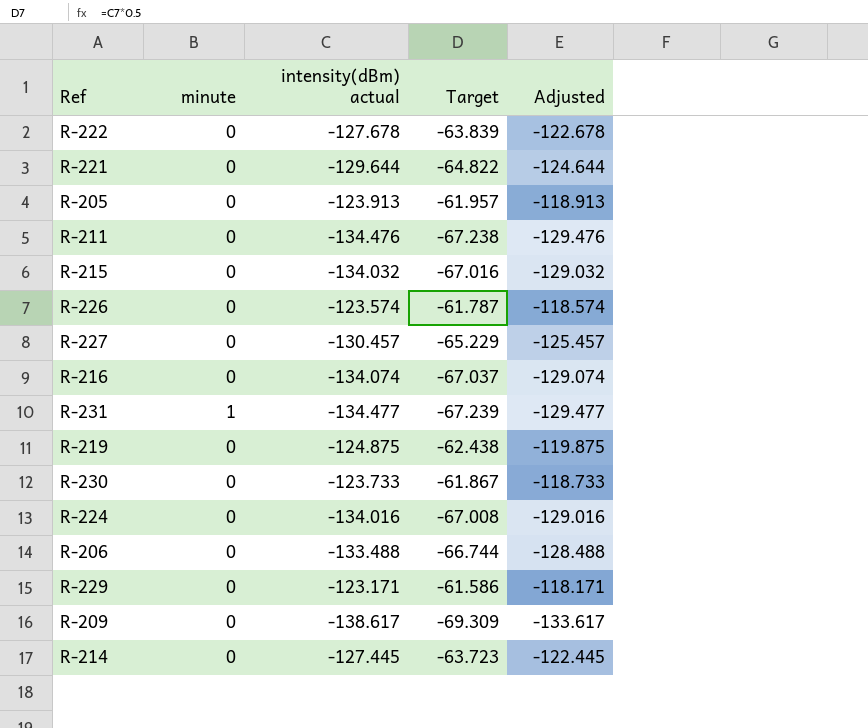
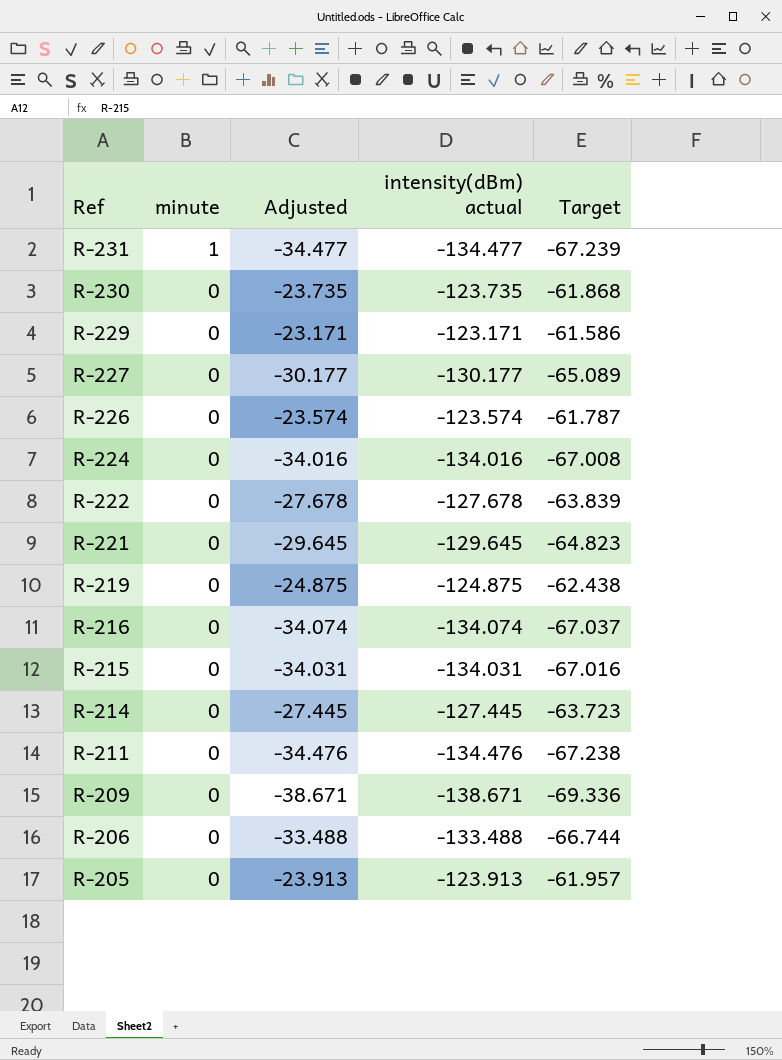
row order: none -> Ref descending
column Adjusted | formula: [intensity(dBm) actual] + 5 -> [intensity(dBm) actual] + 100
column Adjusted | position: 5 -> 3
R-230 | intensity(dBm) actual: -123.733 -> -123.735
R-230 | Target: -61.867 -> -61.868
R-227 | intensity(dBm) actual: -130.457 -> -130.177
R-227 | Target: -65.229 -> -65.089
R-221 | intensity(dBm) actual: -129.644 -> -129.645
R-221 | Target: -64.822 -> -64.823
R-215 | intensity(dBm) actual: -134.032 -> -134.031
R-209 | intensity(dBm) actual: -138.617 -> -138.671
R-209 | Target: -69.309 -> -69.336

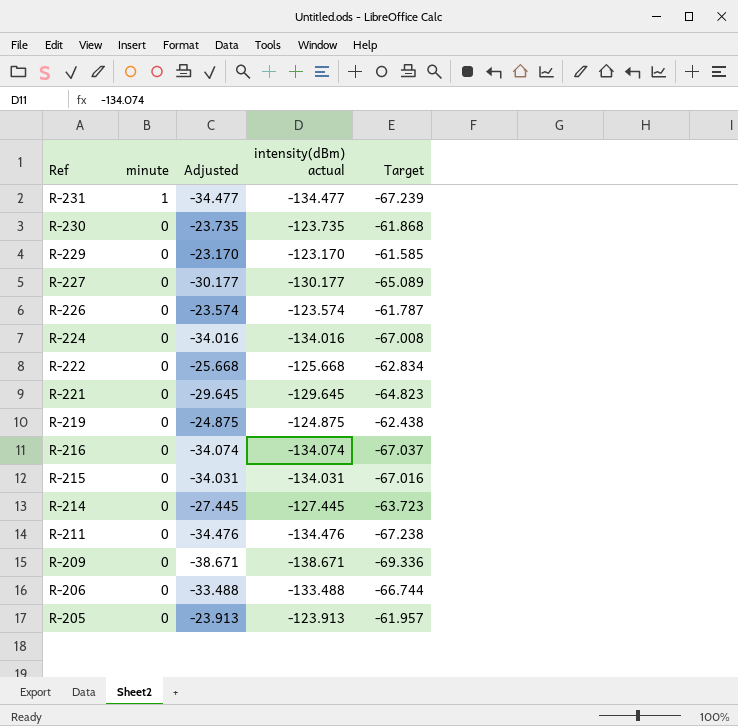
R-229 | Adjusted: -23.171 -> -23.170
R-229 | intensity(dBm) actual: -123.171 -> -123.170
R-229 | Target: -61.586 -> -61.585
R-222 | Adjusted: -27.678 -> -25.668
R-222 | intensity(dBm) actual: -127.678 -> -125.668
R-222 | Target: -63.839 -> -62.834

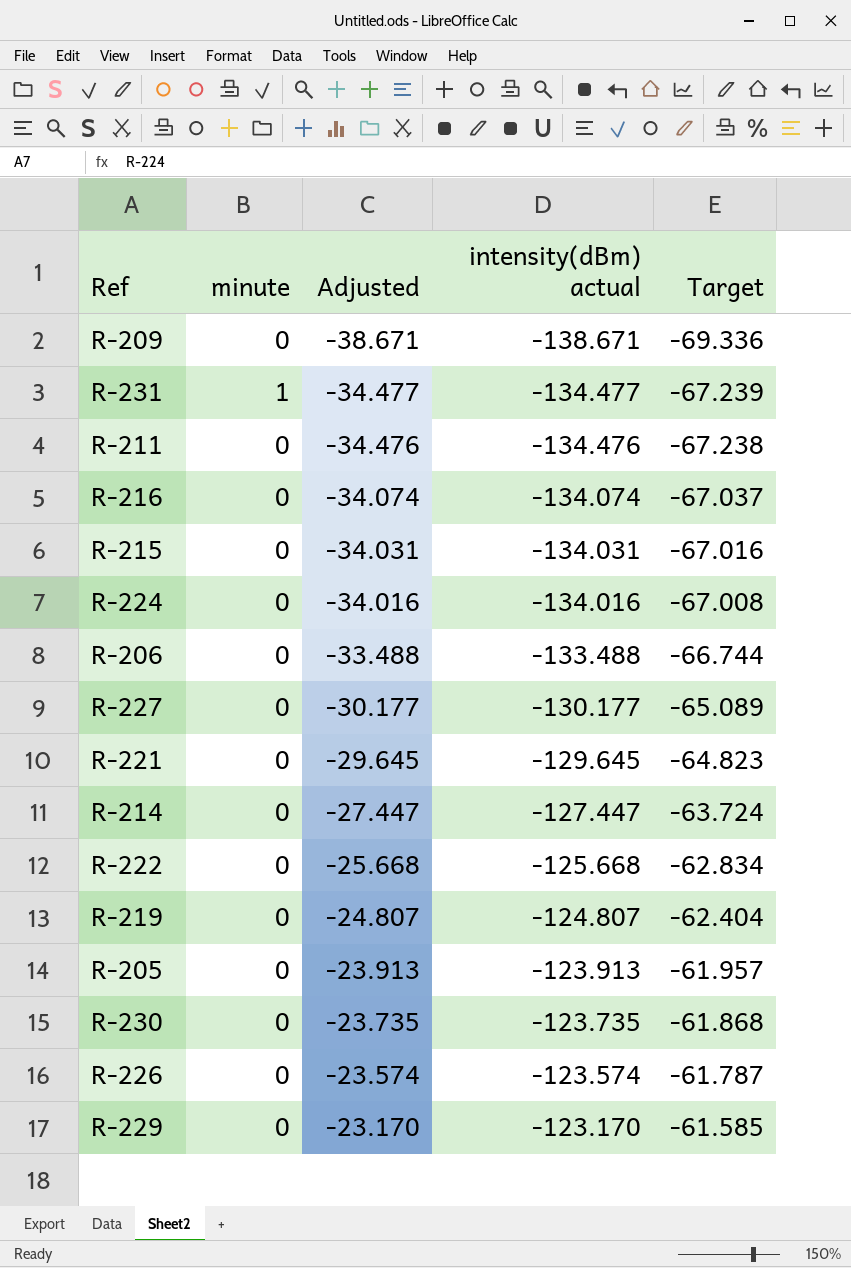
row order: Ref descending -> Adjusted ascending
R-214 | Adjusted: -27.445 -> -27.447
R-214 | intensity(dBm) actual: -127.445 -> -127.447
R-214 | Target: -63.723 -> -63.724
R-219 | Adjusted: -24.875 -> -24.807
R-219 | intensity(dBm) actual: -124.875 -> -124.807
R-219 | Target: -62.438 -> -62.404

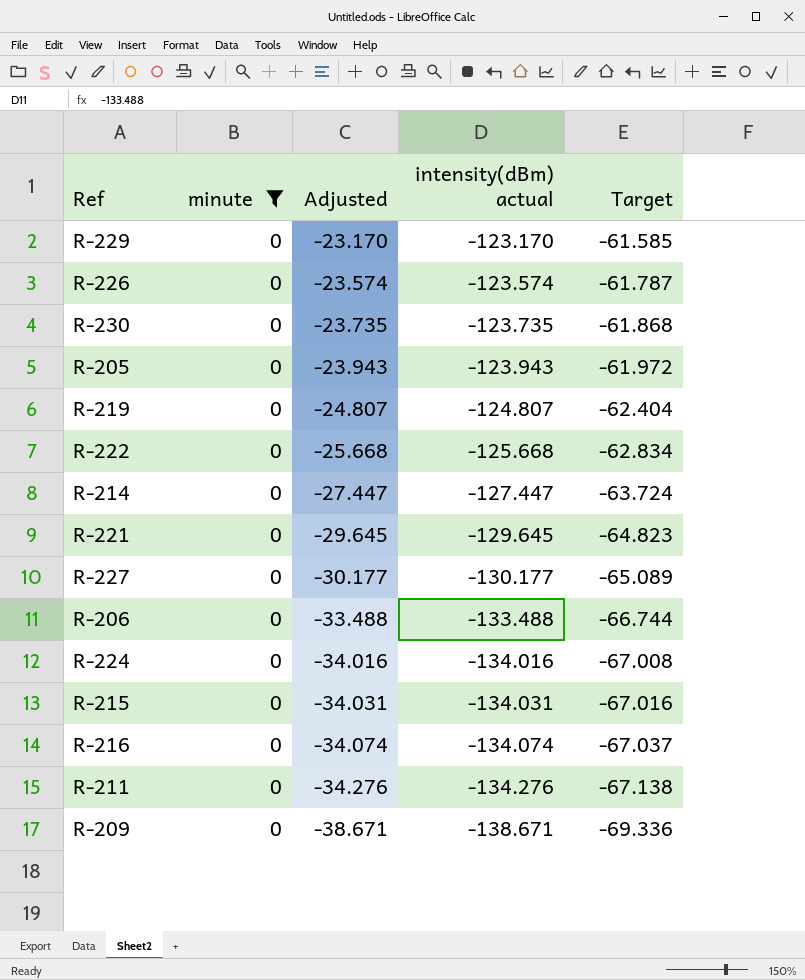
filter: none -> minute = 0
row order: Adjusted ascending -> Adjusted descending
R-205 | Adjusted: -23.913 -> -23.943
R-205 | intensity(dBm) actual: -123.913 -> -123.943
R-205 | Target: -61.957 -> -61.972
R-211 | Adjusted: -34.476 -> -34.276
R-211 | intensity(dBm) actual: -134.476 -> -134.276
R-211 | Target: -67.238 -> -67.138

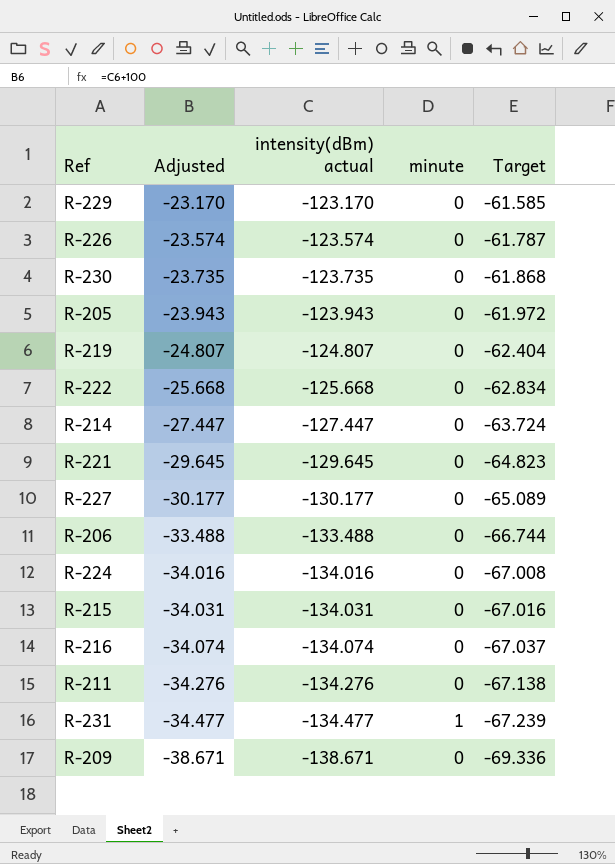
filter: minute = 0 -> none
column minute | position: 2 -> 4

